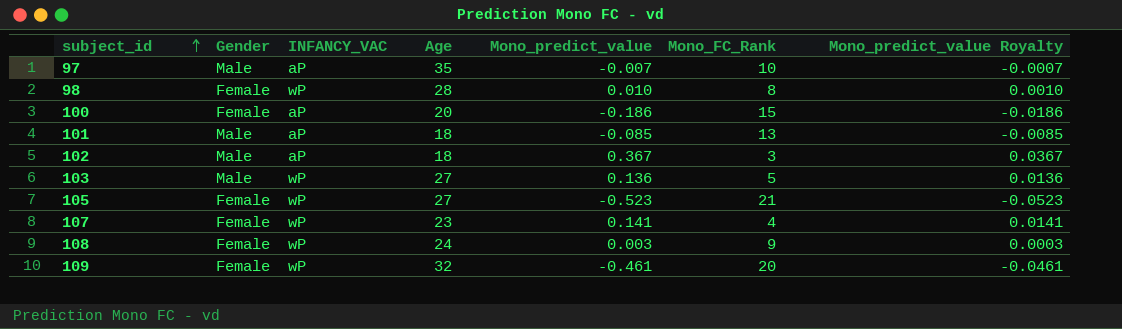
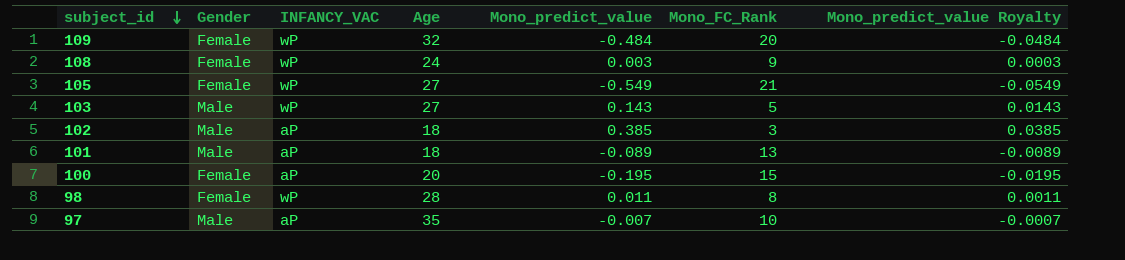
row order: subject_id ascending -> subject_id descending
row 107: Female | wP | 23 | 0.141 | 4 | 0.0141 -> none
109 | Mono_predict_value: -0.461 -> -0.484
109 | Mono_predict_value Royalty: -0.0461 -> -0.0484
105 | Mono_predict_value: -0.523 -> -0.549
105 | Mono_predict_value Royalty: -0.0523 -> -0.0549
103 | Mono_predict_value: 0.136 -> 0.143
103 | Mono_predict_value Royalty: 0.0136 -> 0.0143
102 | Mono_predict_value: 0.367 -> 0.385
102 | Mono_predict_value Royalty: 0.0367 -> 0.0385
101 | Mono_predict_value: -0.085 -> -0.089
101 | Mono_predict_value Royalty: -0.0085 -> -0.0089
100 | Mono_predict_value: -0.186 -> -0.195
100 | Mono_predict_value Royalty: -0.0186 -> -0.0195
98 | Mono_predict_value: 0.010 -> 0.011
98 | Mono_predict_value Royalty: 0.0010 -> 0.0011

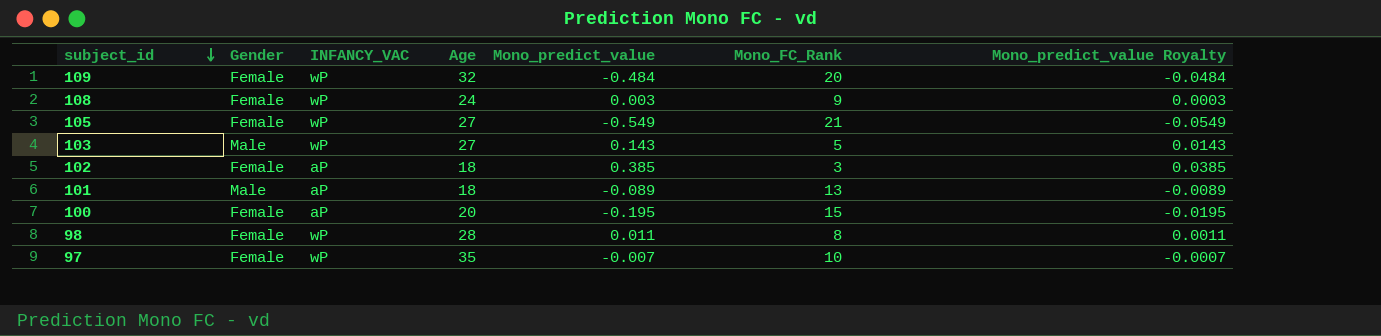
102 | Gender: Male -> Female
97 | Gender: Male -> Female
97 | INFANCY_VAC: aP -> wP

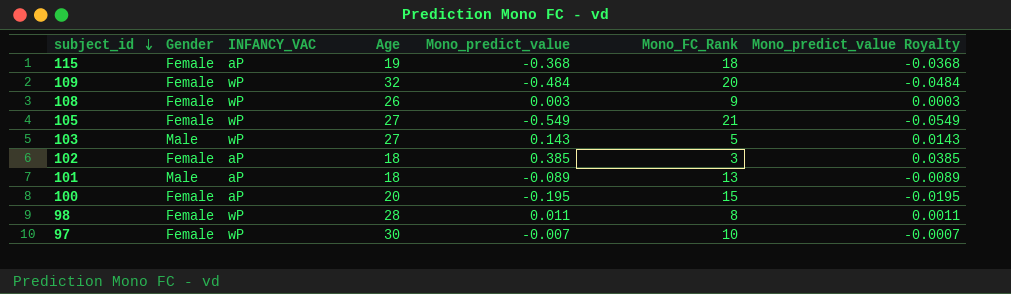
row 115: none -> Female | aP | 19 | -0.368 | 18 | -0.0368
108 | Age: 24 -> 26
97 | Age: 35 -> 30

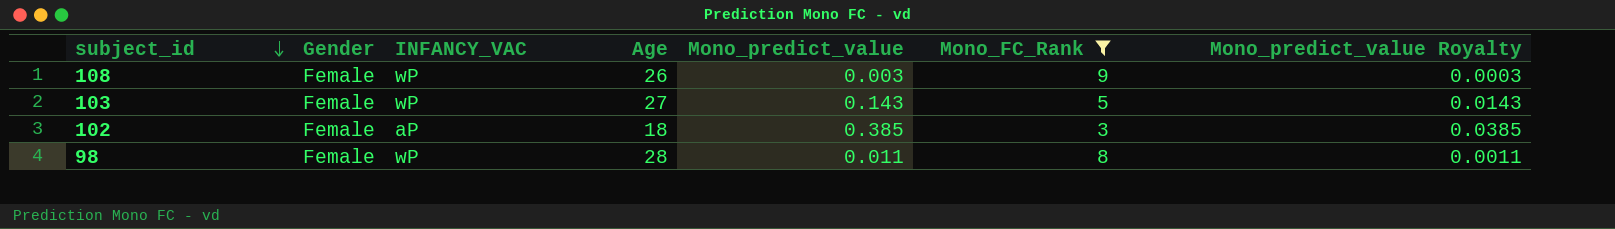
filter: none -> Mono_FC_Rank <= 9
103 | Gender: Male -> Female

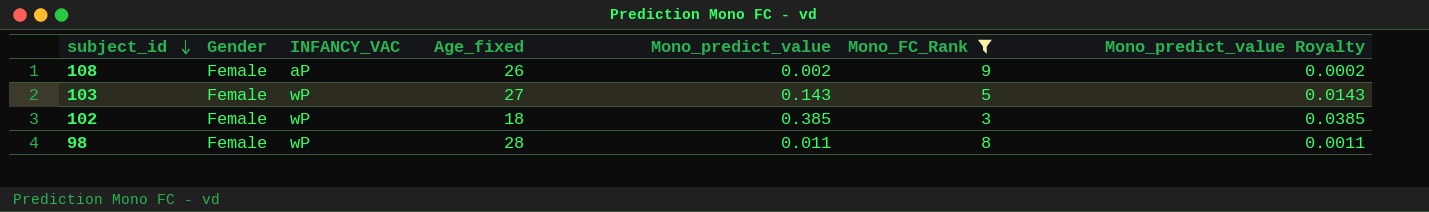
column name: Age -> Age_fixed
108 | INFANCY_VAC: wP -> aP
108 | Mono_predict_value: 0.003 -> 0.002
108 | Mono_predict_value Royalty: 0.0003 -> 0.0002
102 | INFANCY_VAC: aP -> wP

